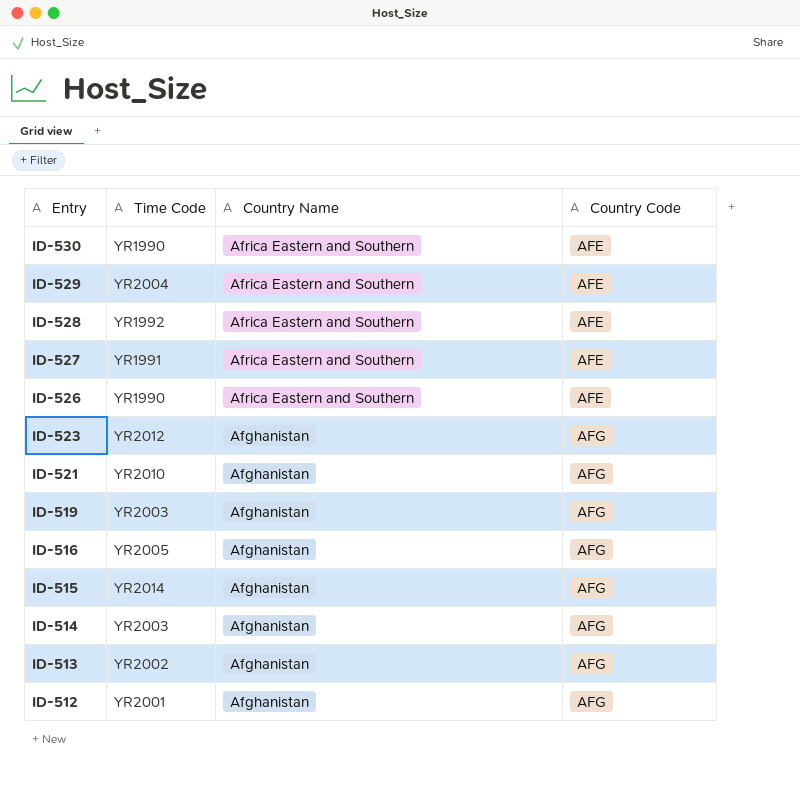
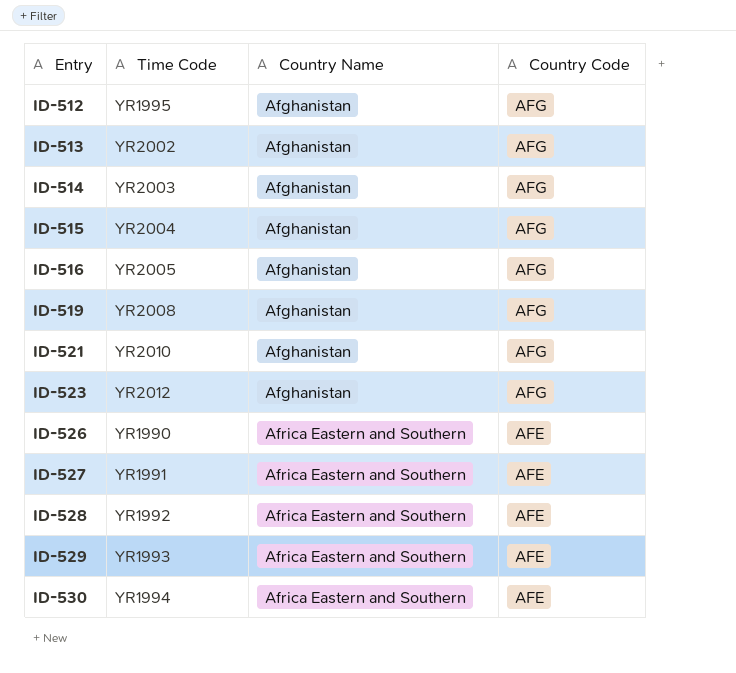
row order: Entry descending -> Entry ascending
ID-512 | Time Code: YR2001 -> YR1995
ID-515 | Time Code: YR2014 -> YR2004
ID-519 | Time Code: YR2003 -> YR2008
ID-529 | Time Code: YR2004 -> YR1993
ID-530 | Time Code: YR1990 -> YR1994

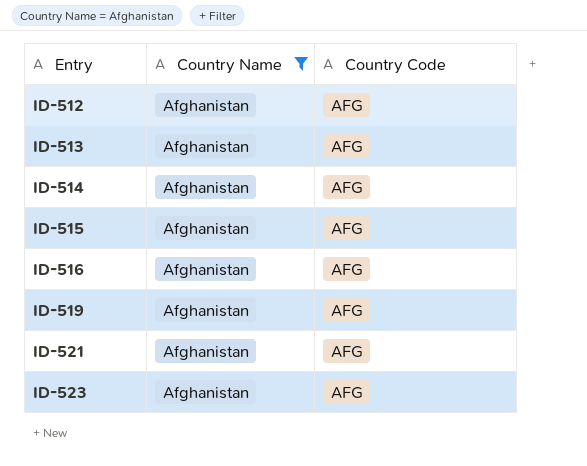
filter: none -> Country Name = Afghanistan
column Time Code | position: 2 -> none

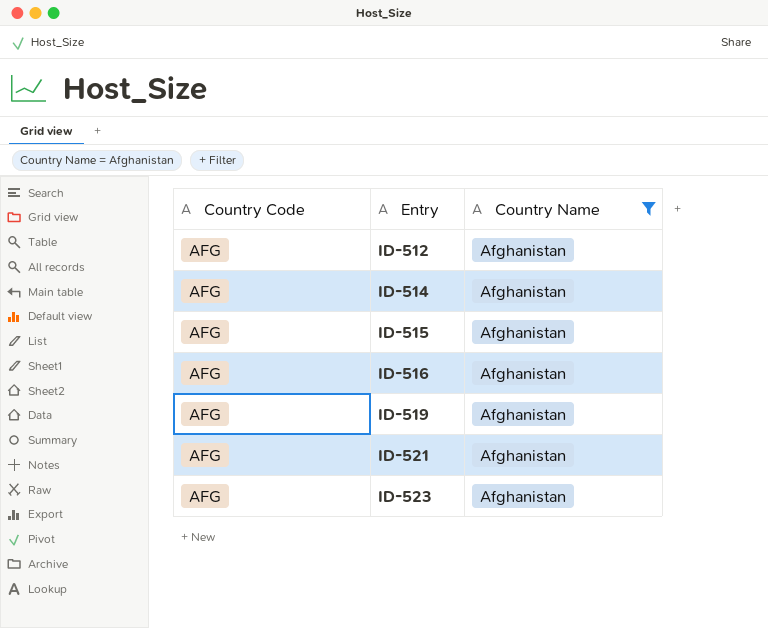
column Country Code | position: 3 -> 1
row ID-513: Afghanistan | AFG -> none

